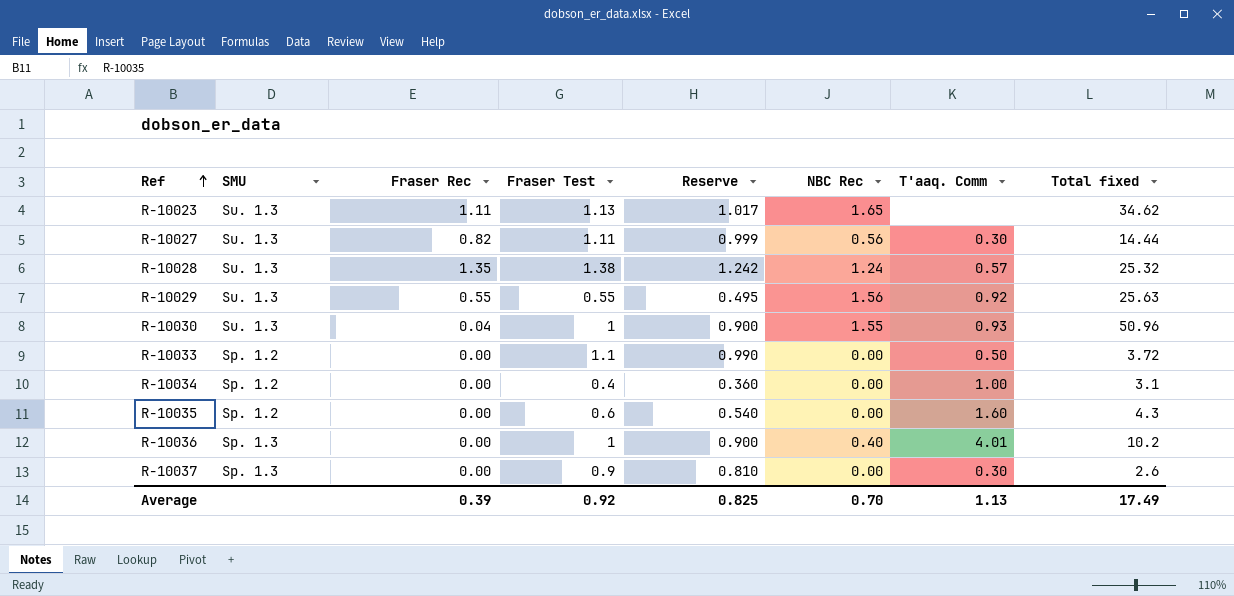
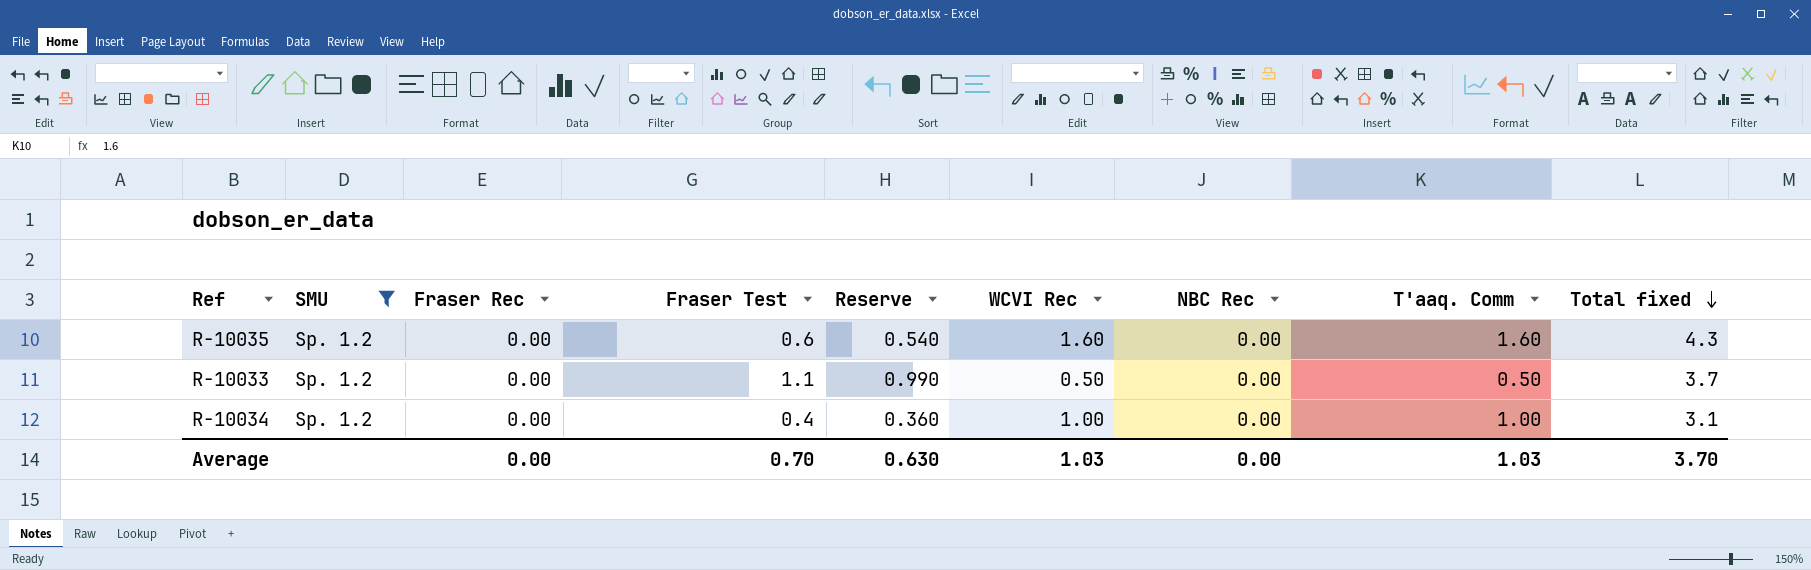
filter: none -> SMU = Sp. 1.2
row order: Ref ascending -> Total fixed descending
column WCVI Rec | position: none -> 6
R-10033 | Total fixed: 3.72 -> 3.7
Average | Fraser Rec: 0.39 -> 0.00
Average | Fraser Test: 0.92 -> 0.70
Average | Reserve: 0.825 -> 0.630
Average | NBC Rec: 0.70 -> 0.00
Average | T'aaq. Comm: 1.13 -> 1.03
Average | Total fixed: 17.49 -> 3.70

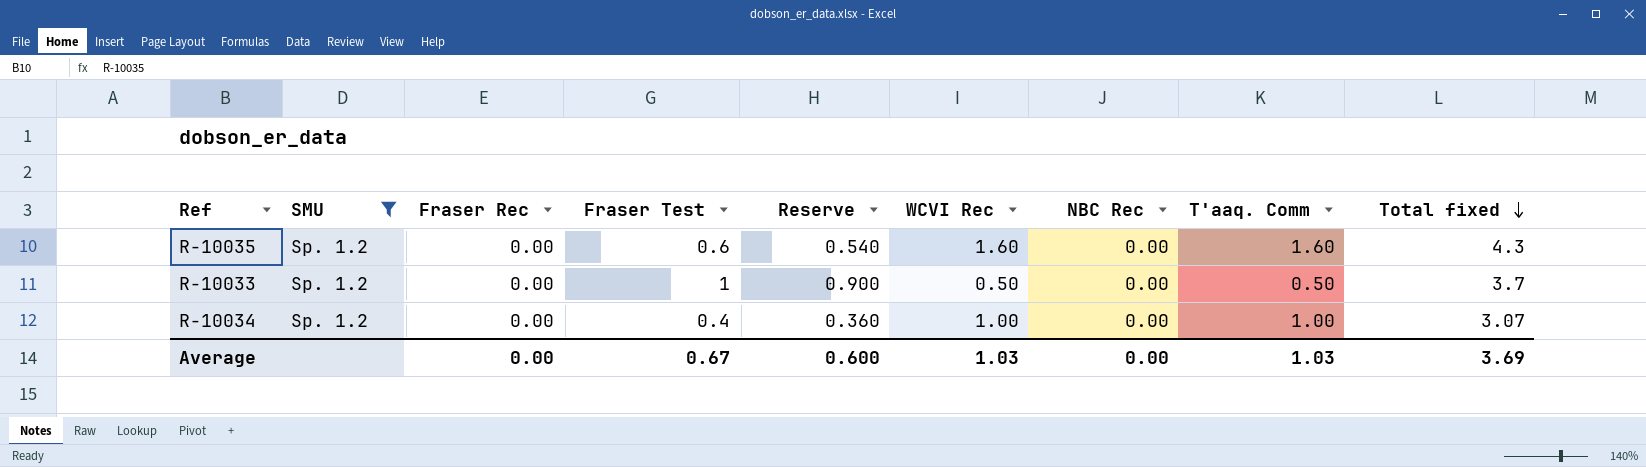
R-10033 | Fraser Test: 1.1 -> 1
R-10033 | Reserve: 0.990 -> 0.900
R-10034 | Total fixed: 3.1 -> 3.07
Average | Fraser Test: 0.70 -> 0.67
Average | Reserve: 0.630 -> 0.600
Average | Total fixed: 3.70 -> 3.69

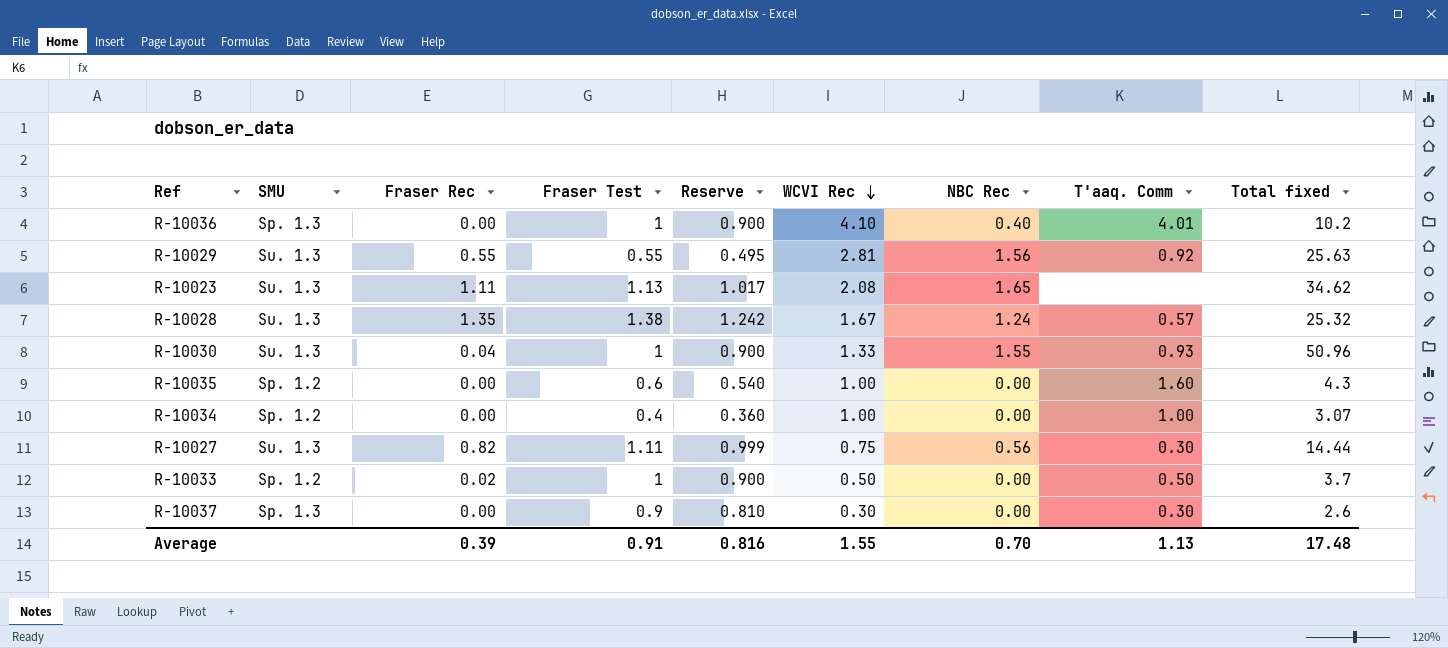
filter: SMU = Sp. 1.2 -> none
row order: Total fixed descending -> WCVI Rec descending
R-10035 | WCVI Rec: 1.60 -> 1.00
R-10033 | Fraser Rec: 0.00 -> 0.02
Average | Fraser Rec: 0.00 -> 0.39
Average | Fraser Test: 0.67 -> 0.91
Average | Reserve: 0.600 -> 0.816
Average | WCVI Rec: 1.03 -> 1.55
Average | NBC Rec: 0.00 -> 0.70
Average | T'aaq. Comm: 1.03 -> 1.13
Average | Total fixed: 3.69 -> 17.48

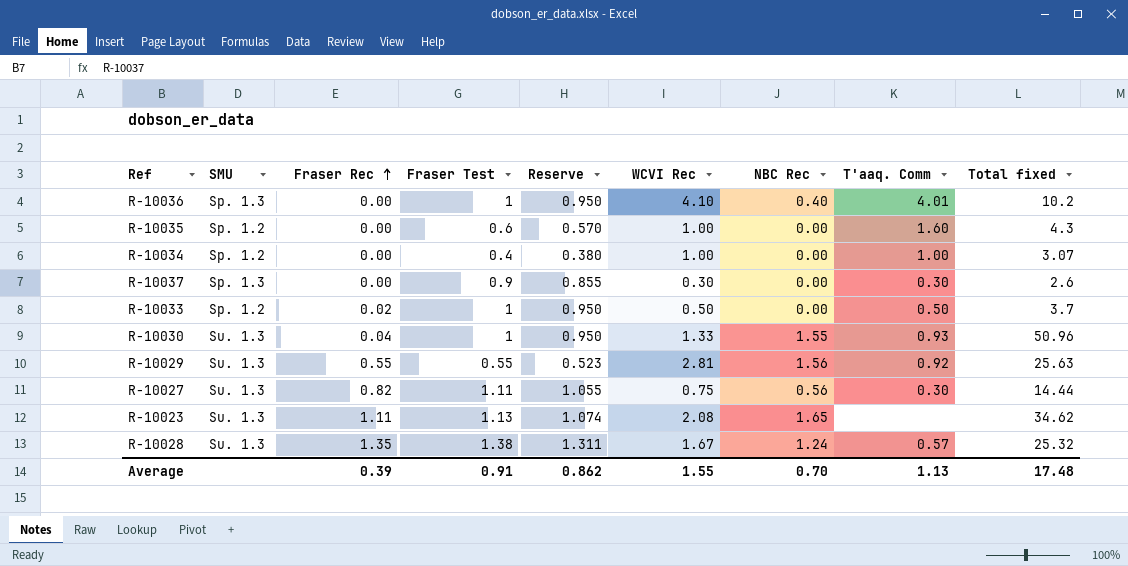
row order: WCVI Rec descending -> Fraser Rec ascending
column Reserve | formula: [Fraser Test] * 0.9 -> [Fraser Test] * 0.95
Average | Reserve: 0.816 -> 0.862

